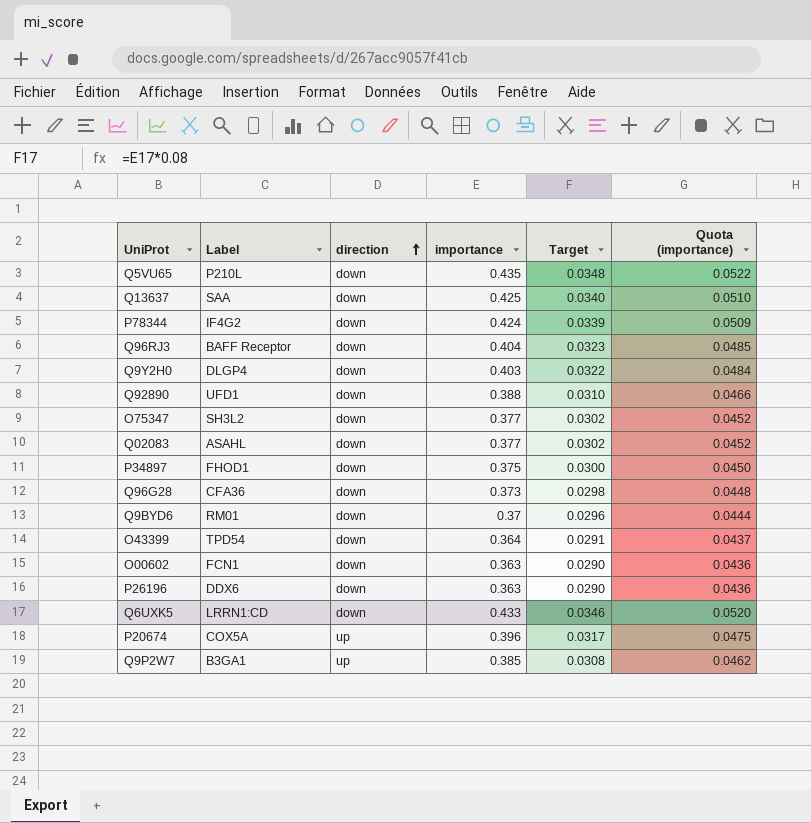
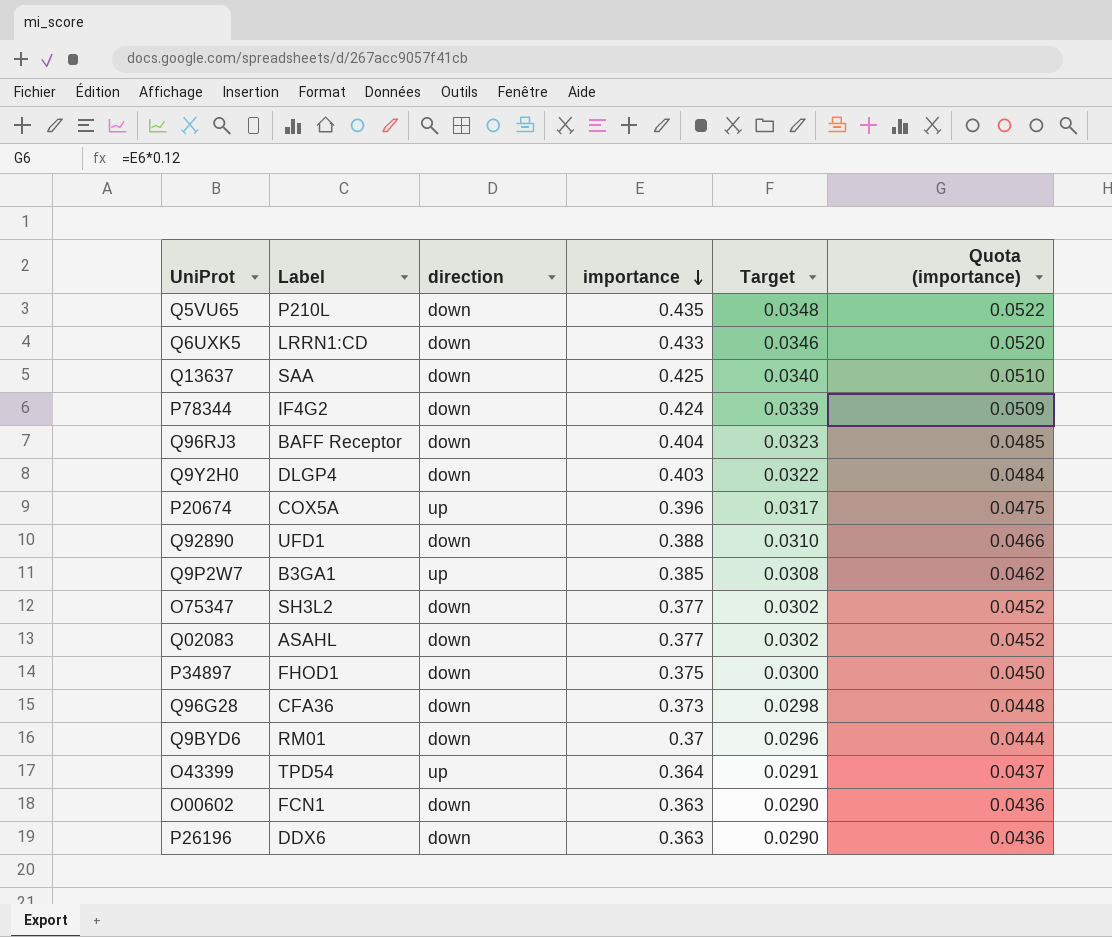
row order: direction ascending -> importance descending
O43399 | direction: down -> up

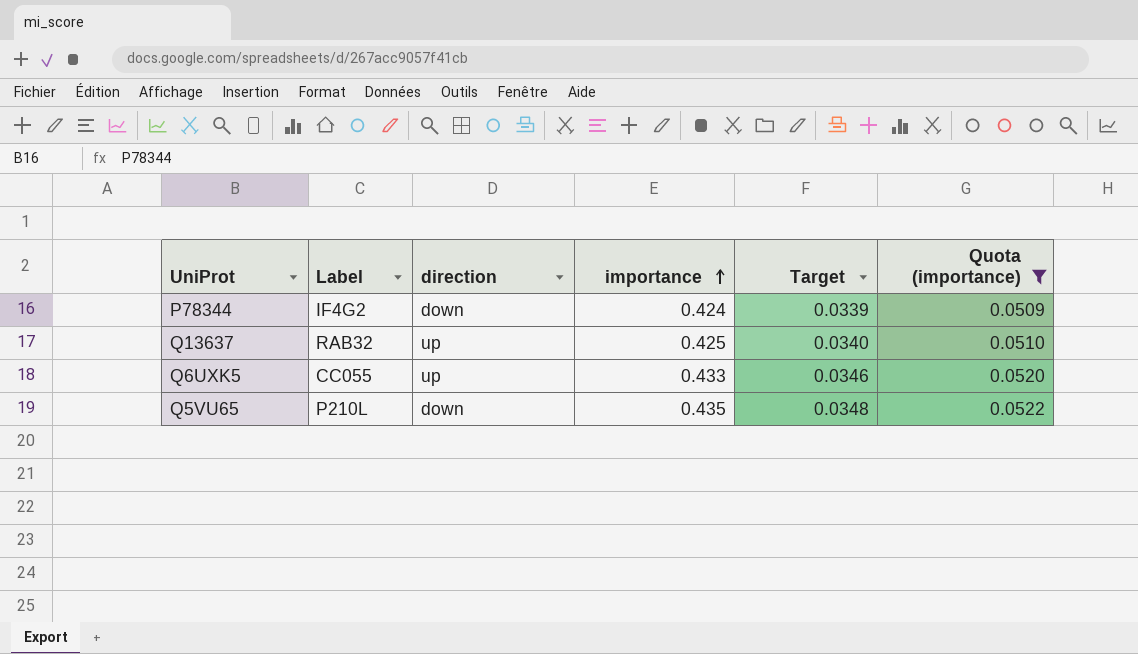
filter: none -> Quota (importance) >= 0.0509
row order: importance descending -> importance ascending
Q13637 | Label: SAA -> RAB32
Q13637 | direction: down -> up
Q6UXK5 | Label: LRRN1:CD -> CC055
Q6UXK5 | direction: down -> up

